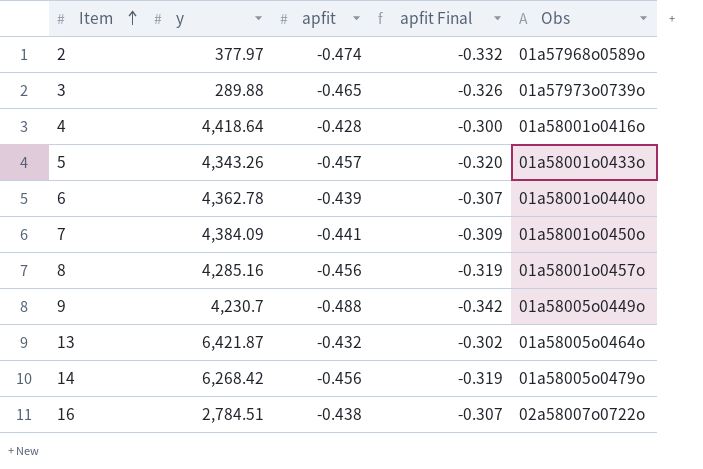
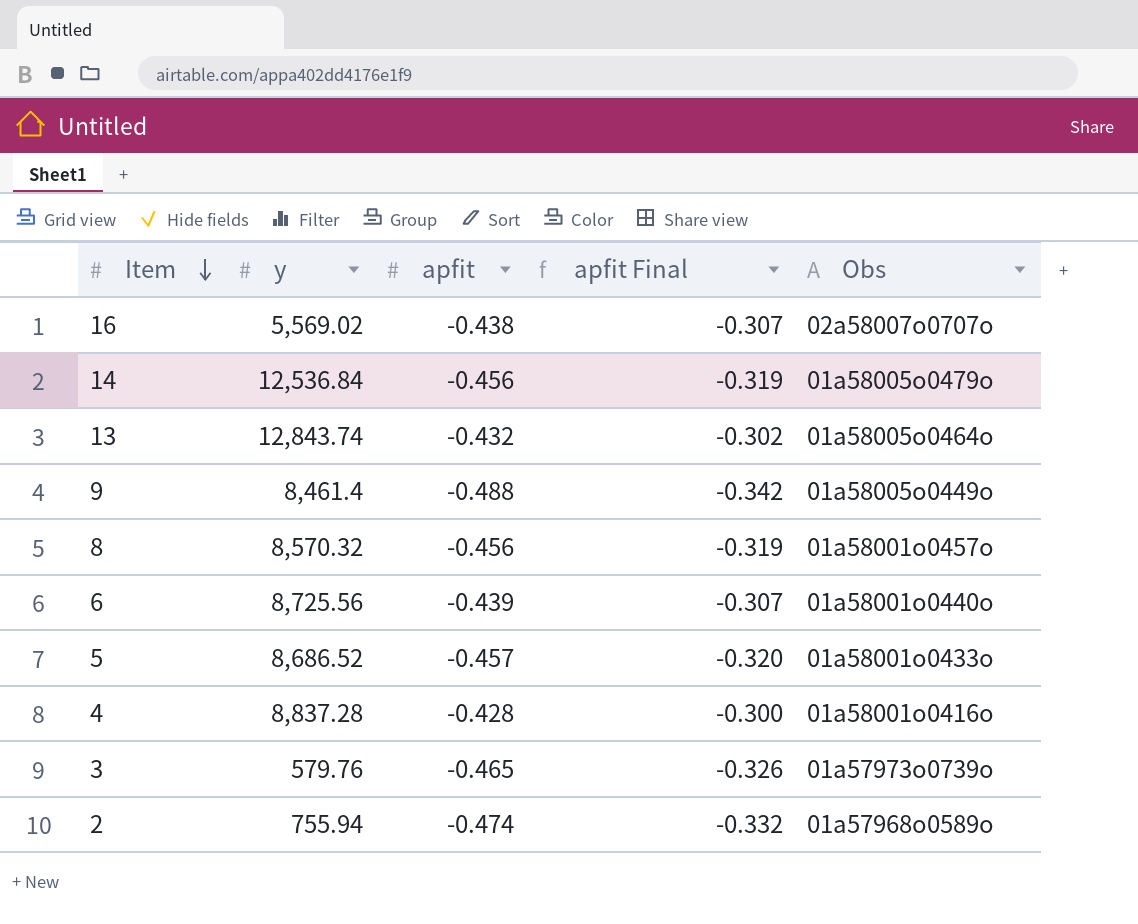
row order: Item ascending -> Item descending
row 7: 4,384.09 | -0.441 | -0.309 | 01a58001o0450o -> none
16 | y: 2,784.51 -> 5,569.02
16 | Obs: 02a58007o0722o -> 02a58007o0707o
14 | y: 6,268.42 -> 12,536.84
13 | y: 6,421.87 -> 12,843.74
9 | y: 4,230.7 -> 8,461.4
8 | y: 4,285.16 -> 8,570.32
6 | y: 4,362.78 -> 8,725.56
5 | y: 4,343.26 -> 8,686.52
4 | y: 4,418.64 -> 8,837.28
3 | y: 289.88 -> 579.76
2 | y: 377.97 -> 755.94

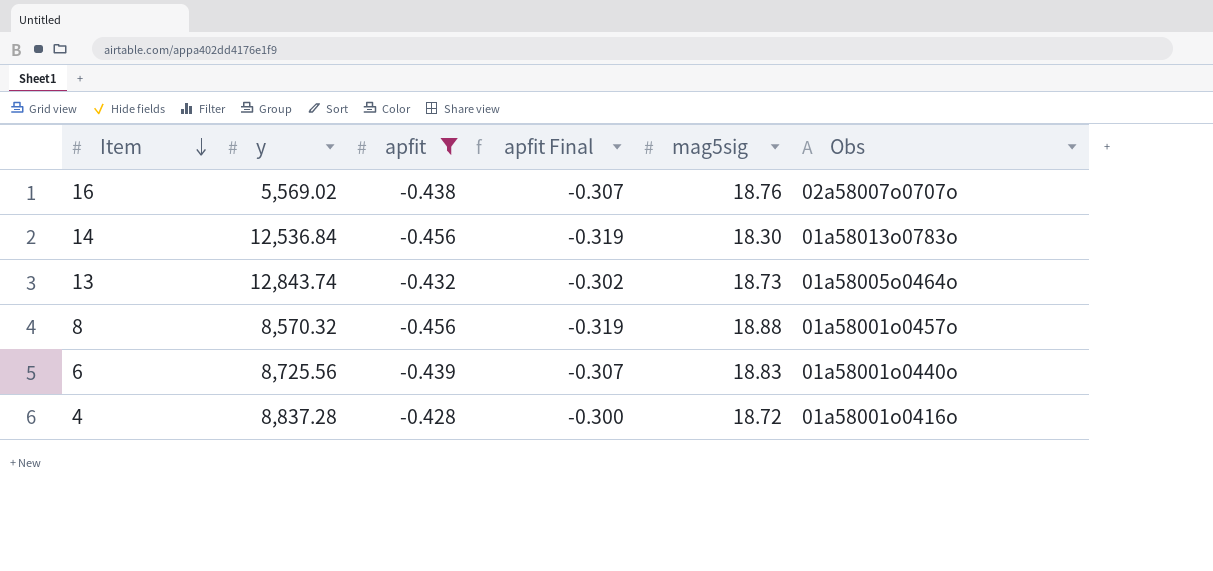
filter: none -> apfit >= -0.456
column mag5sig | position: none -> 5
14 | Obs: 01a58005o0479o -> 01a58013o0783o

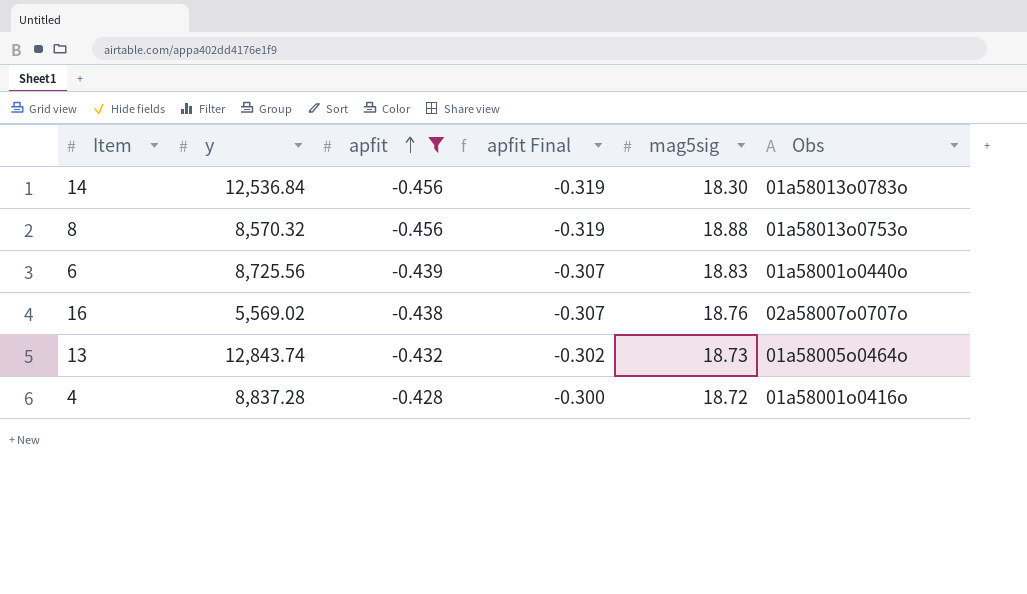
row order: Item descending -> apfit ascending
8 | Obs: 01a58001o0457o -> 01a58013o0753o

